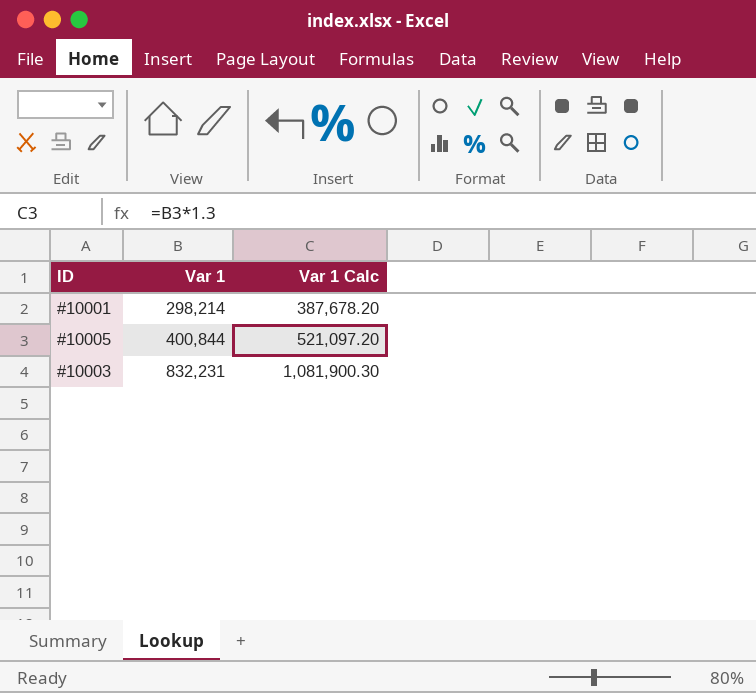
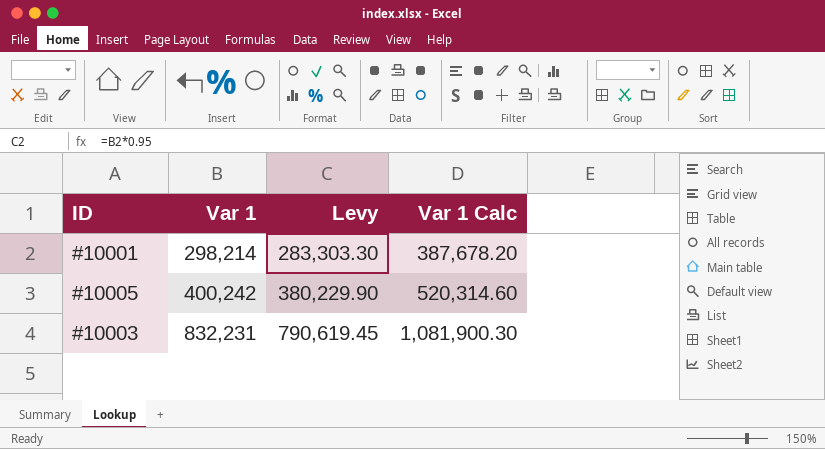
column Levy | formula: none -> [Var 1] * 0.95
#10005 | Var 1: 400,844 -> 400,242
#10005 | Var 1 Calc: 521,097.20 -> 520,314.60

